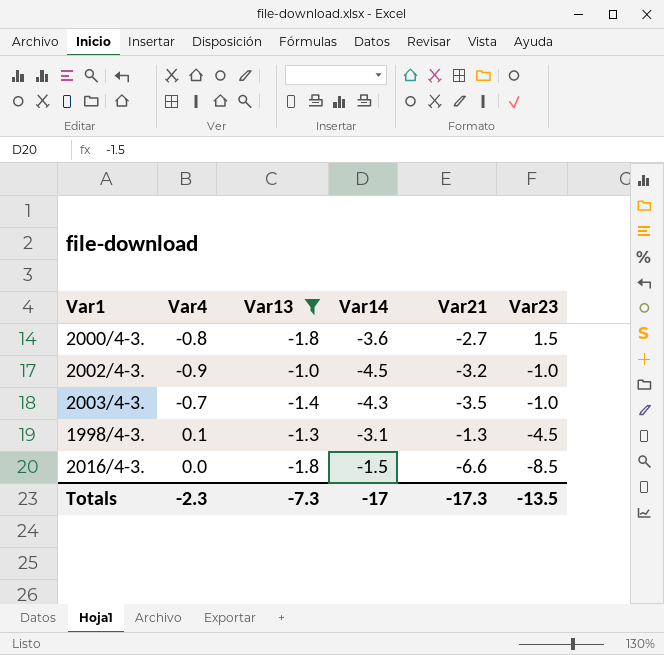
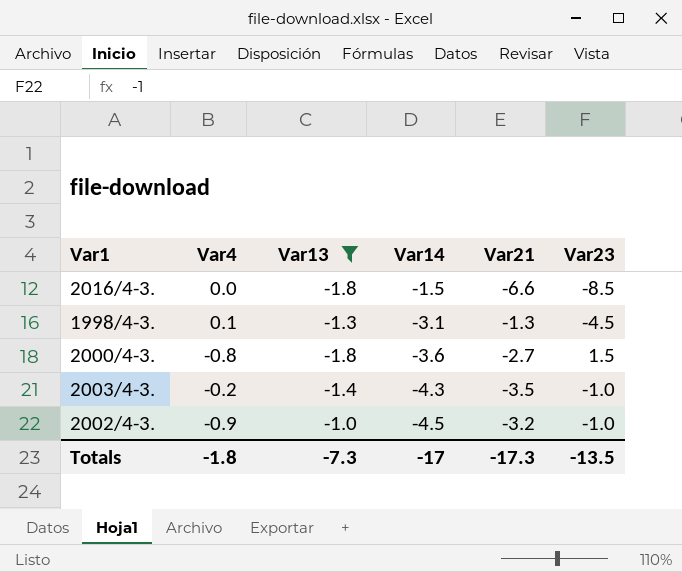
row order: Var23 descending -> Var14 descending
2003/4-3. | Var4: -0.7 -> -0.2
Totals | Var4: -2.3 -> -1.8

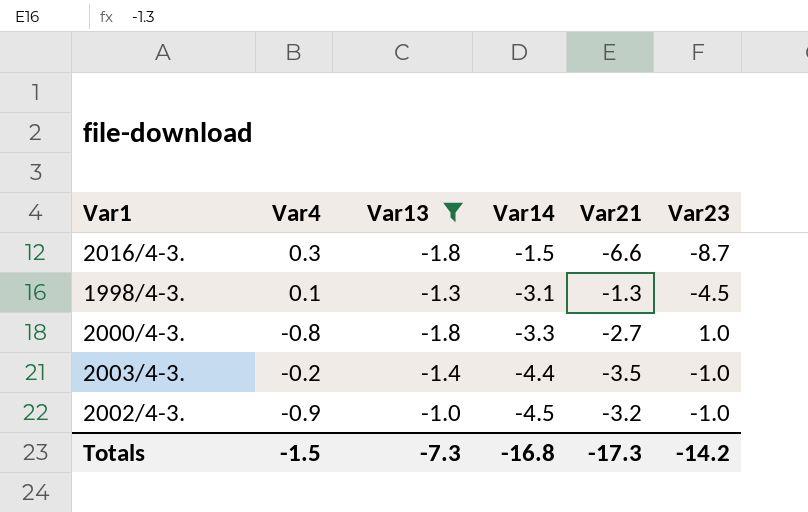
2016/4-3. | Var4: 0.0 -> 0.3
2016/4-3. | Var23: -8.5 -> -8.7
2000/4-3. | Var14: -3.6 -> -3.3
2000/4-3. | Var23: 1.5 -> 1.0
2003/4-3. | Var14: -4.3 -> -4.4
Totals | Var4: -1.8 -> -1.5
Totals | Var14: -17 -> -16.8
Totals | Var23: -13.5 -> -14.2

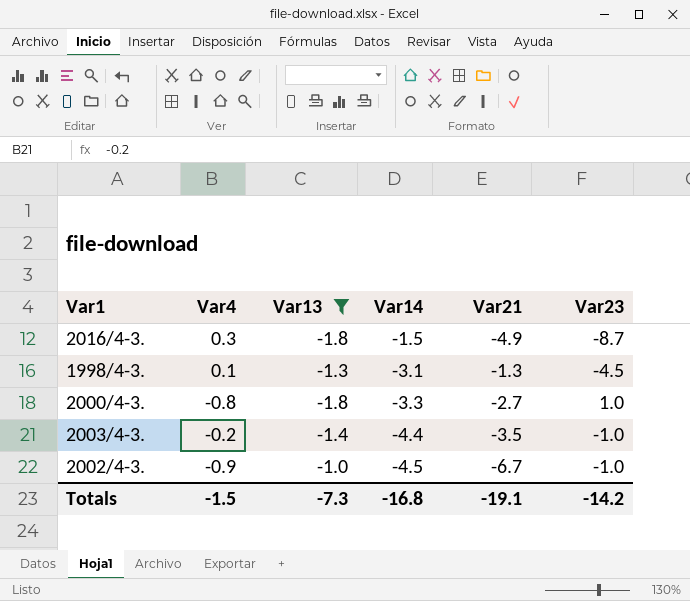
2016/4-3. | Var21: -6.6 -> -4.9
2002/4-3. | Var21: -3.2 -> -6.7
Totals | Var21: -17.3 -> -19.1

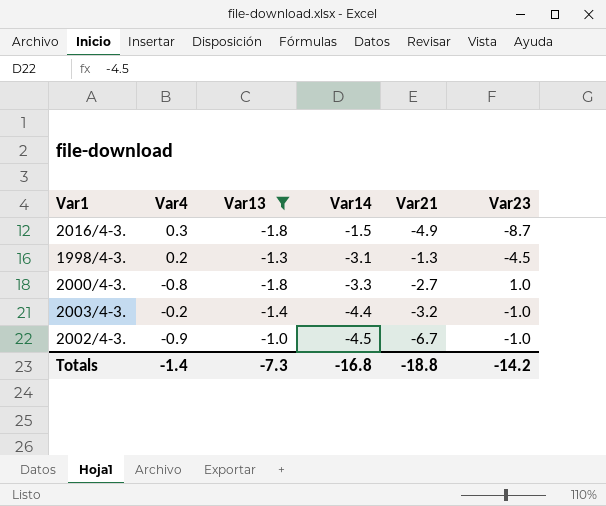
1998/4-3. | Var4: 0.1 -> 0.2
2003/4-3. | Var21: -3.5 -> -3.2
Totals | Var4: -1.5 -> -1.4
Totals | Var21: -19.1 -> -18.8

